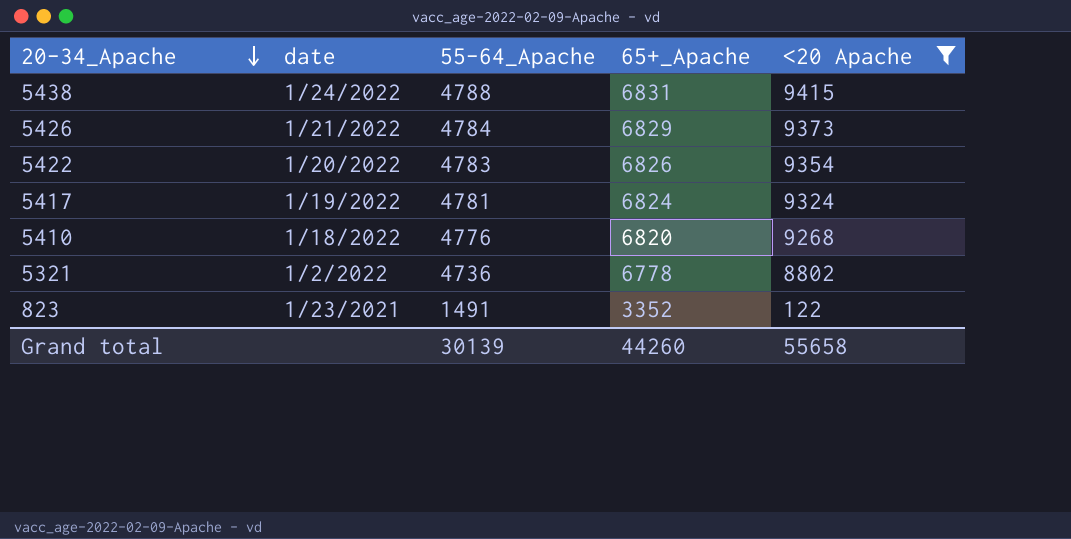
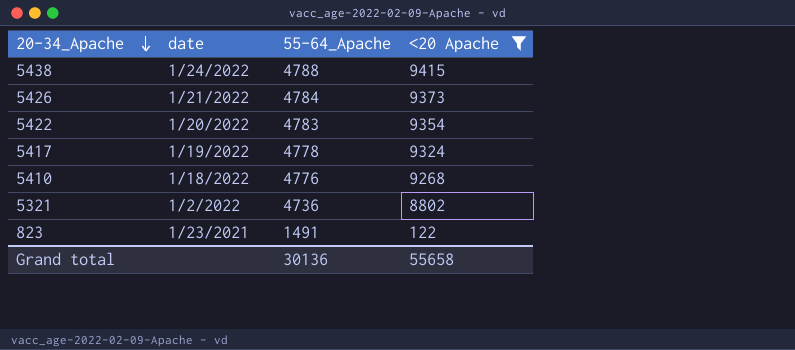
column 65+_Apache | position: 4 -> none
5417 | 55-64_Apache: 4781 -> 4778
Grand total | 55-64_Apache: 30139 -> 30136

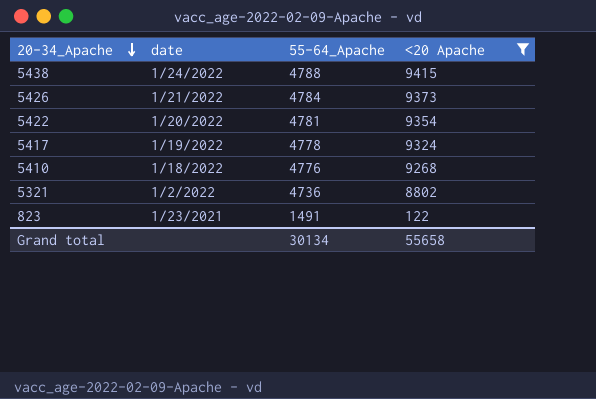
5422 | 55-64_Apache: 4783 -> 4781
Grand total | 55-64_Apache: 30136 -> 30134

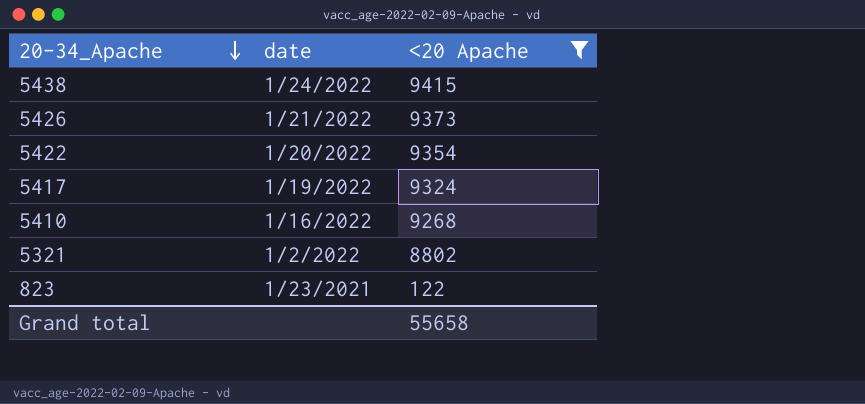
column 55-64_Apache | position: 3 -> none
5410 | date: 1/18/2022 -> 1/16/2022

